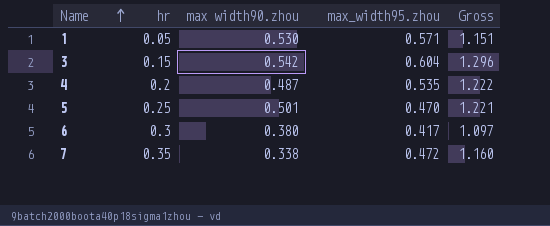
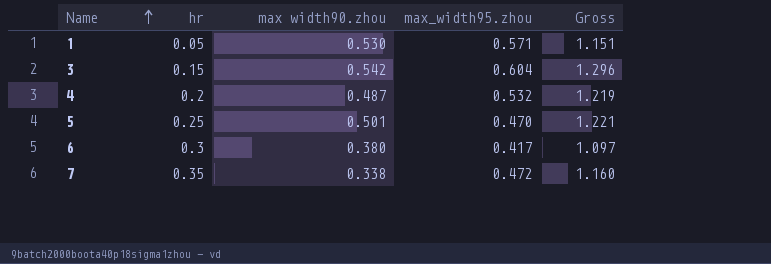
4 | max_width95.zhou: 0.535 -> 0.532
4 | Gross: 1.222 -> 1.219

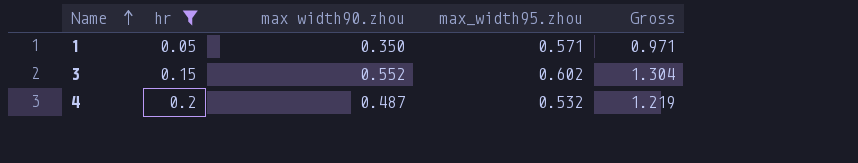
filter: none -> hr <= 0.2
1 | max width90.zhou: 0.530 -> 0.350
1 | Gross: 1.151 -> 0.971
3 | max width90.zhou: 0.542 -> 0.552
3 | max_width95.zhou: 0.604 -> 0.602
3 | Gross: 1.296 -> 1.304

